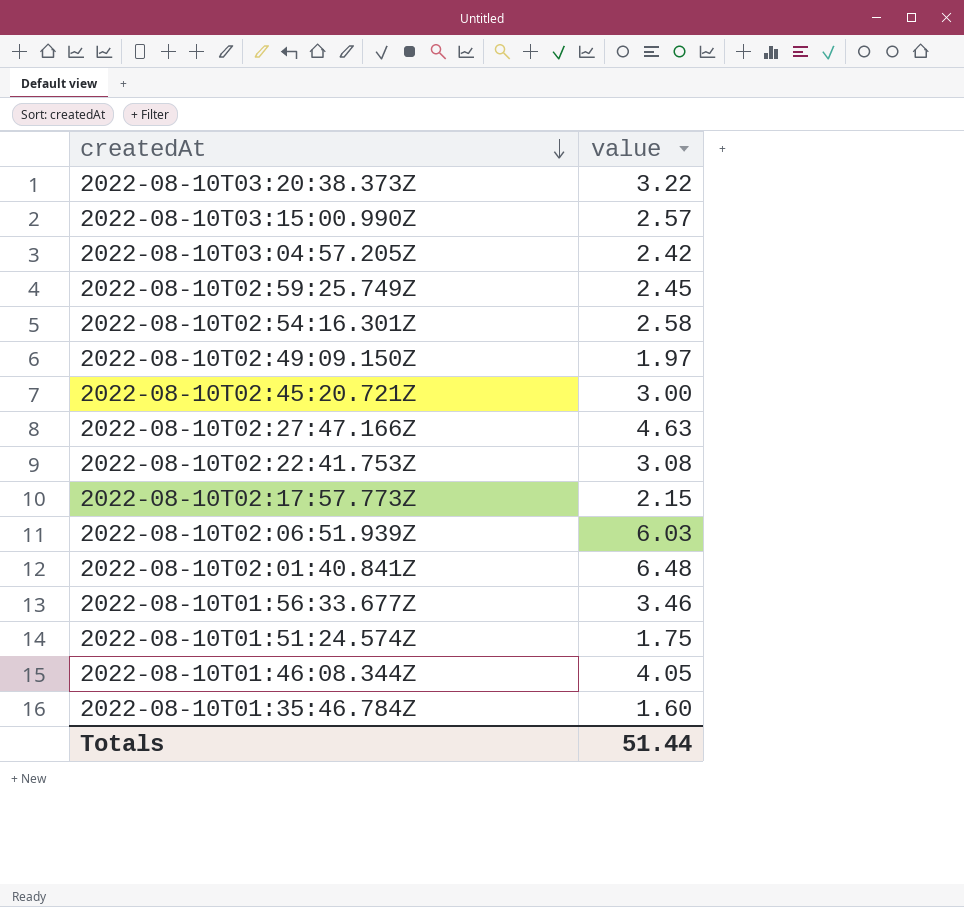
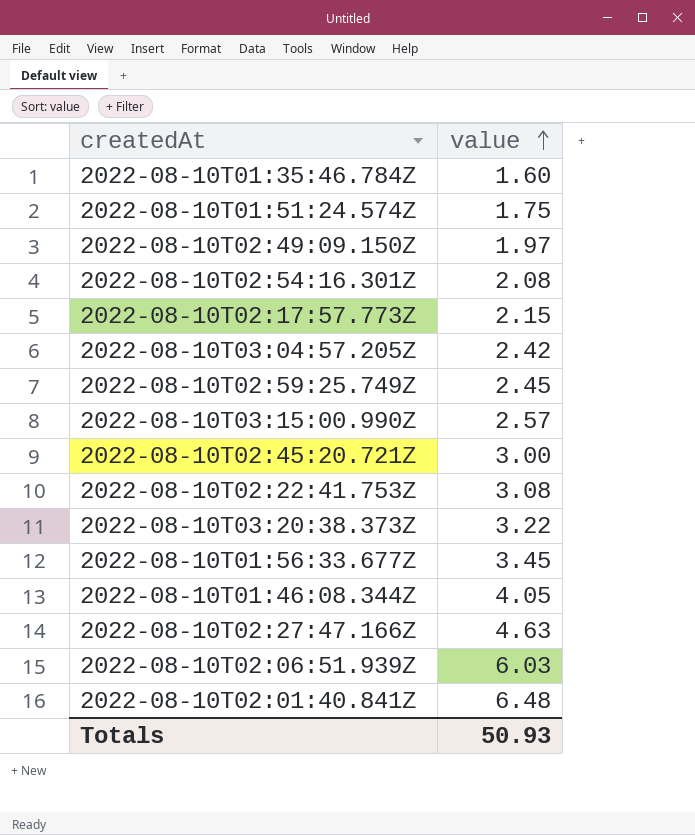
row order: createdAt descending -> value ascending
2022-08-10T02:54:16.301Z | value: 2.58 -> 2.08
2022-08-10T01:56:33.677Z | value: 3.46 -> 3.45
Totals | value: 51.44 -> 50.93

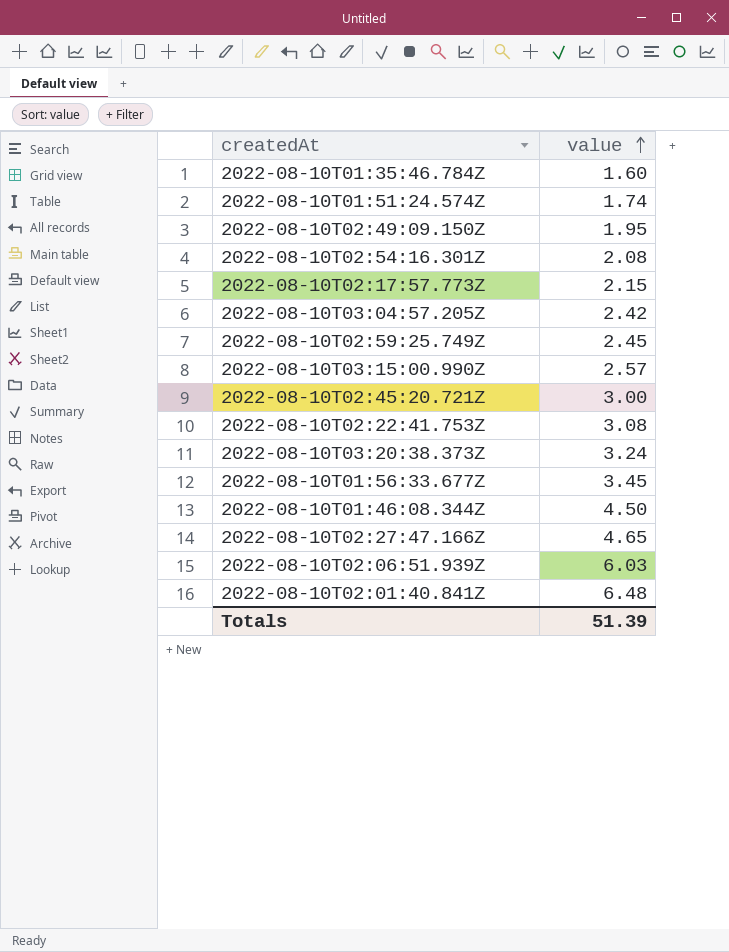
2022-08-10T01:51:24.574Z | value: 1.75 -> 1.74
2022-08-10T02:49:09.150Z | value: 1.97 -> 1.95
2022-08-10T03:20:38.373Z | value: 3.22 -> 3.24
2022-08-10T01:46:08.344Z | value: 4.05 -> 4.50
2022-08-10T02:27:47.166Z | value: 4.63 -> 4.65
Totals | value: 50.93 -> 51.39

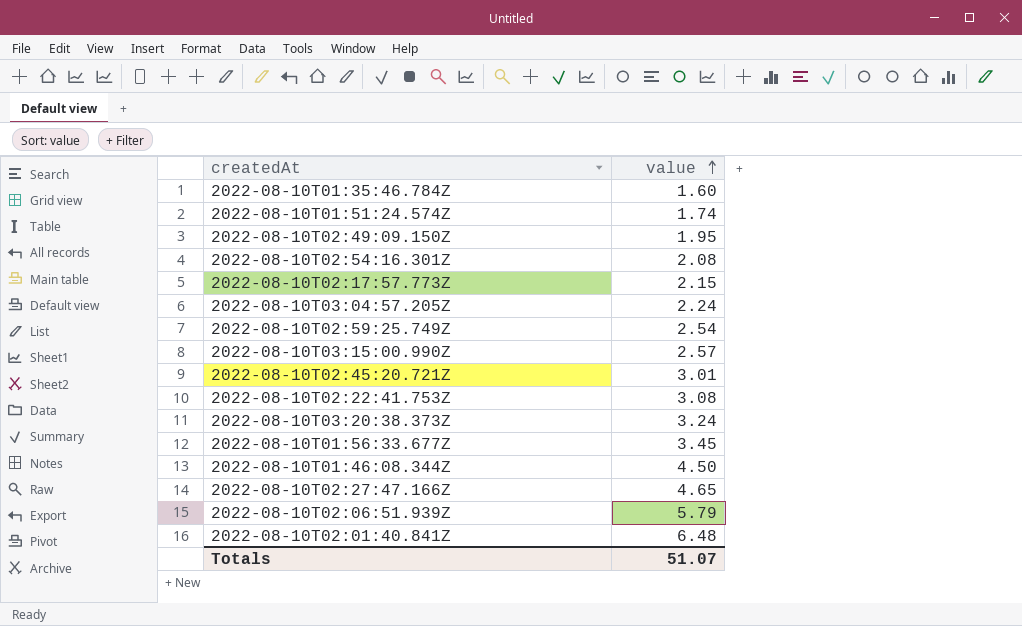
2022-08-10T03:04:57.205Z | value: 2.42 -> 2.24
2022-08-10T02:59:25.749Z | value: 2.45 -> 2.54
2022-08-10T02:45:20.721Z | value: 3.00 -> 3.01
2022-08-10T02:06:51.939Z | value: 6.03 -> 5.79
Totals | value: 51.39 -> 51.07

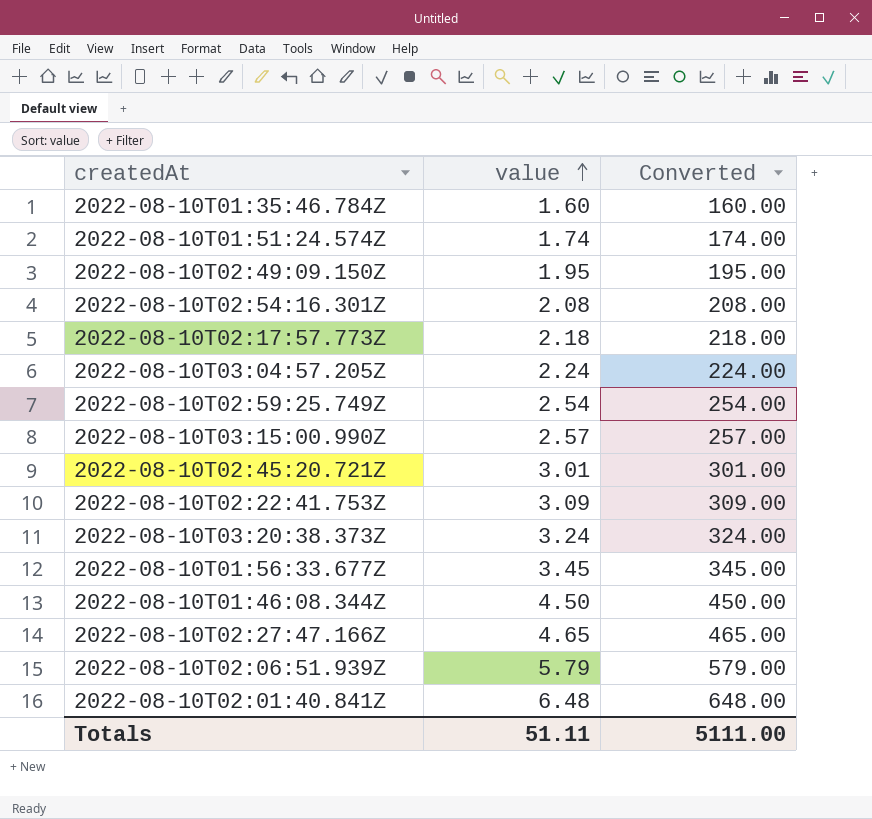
column Converted | formula: none -> [value] * 100
2022-08-10T02:17:57.773Z | value: 2.15 -> 2.18
2022-08-10T02:22:41.753Z | value: 3.08 -> 3.09
Totals | value: 51.07 -> 51.11

